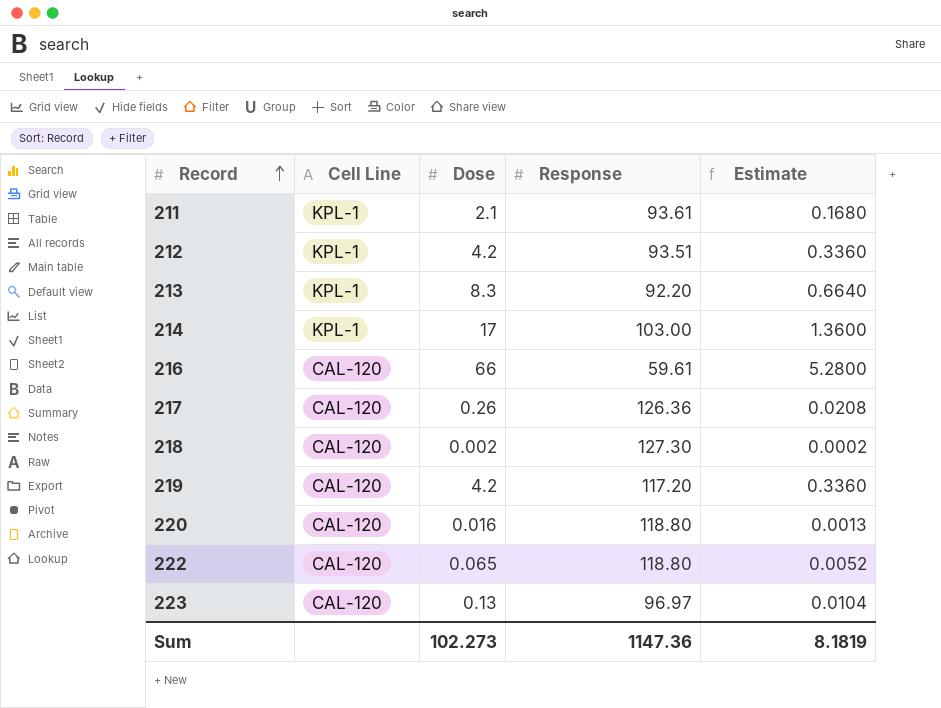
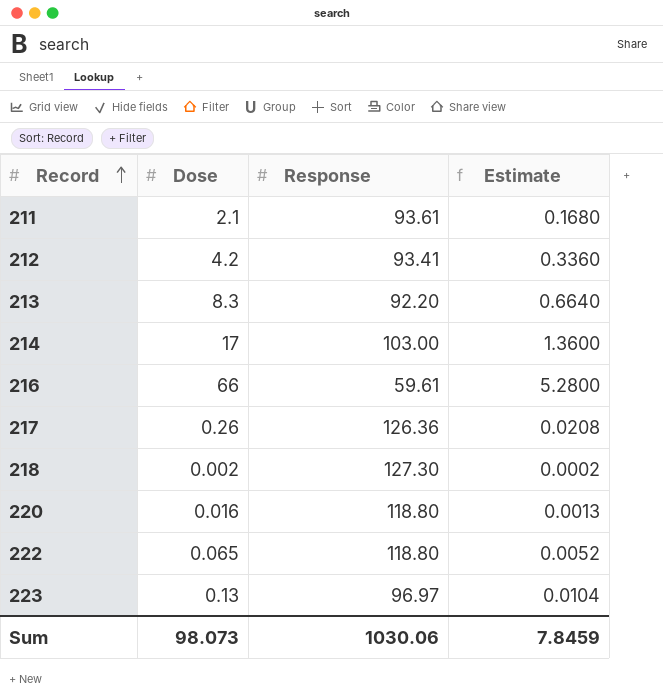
column Cell Line | position: 2 -> none
row 219: CAL-120 | 4.2 | 117.20 | 0.3360 -> none
212 | Response: 93.51 -> 93.41
Sum | Dose: 102.273 -> 98.073
Sum | Response: 1147.36 -> 1030.06
Sum | Estimate: 8.1819 -> 7.8459

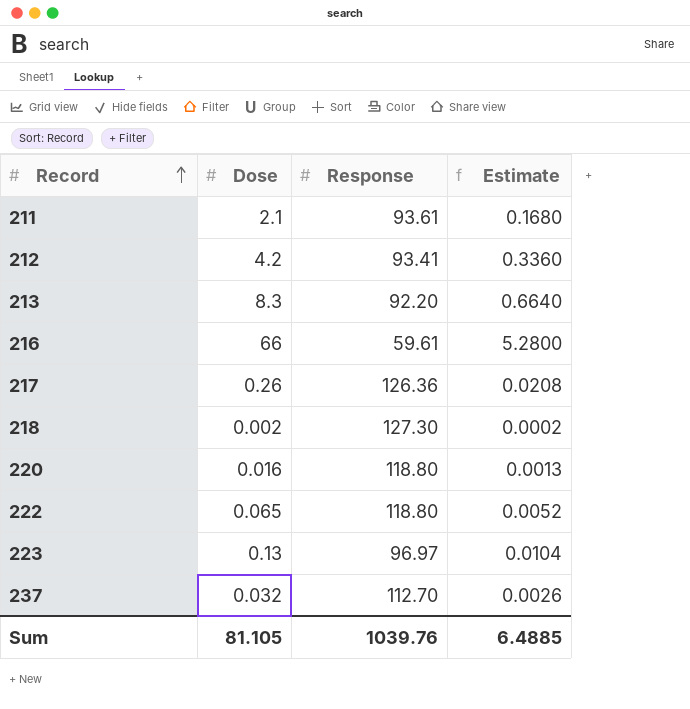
row 214: 17 | 103.00 | 1.3600 -> none
row 237: none -> 0.032 | 112.70 | 0.0026
Sum | Dose: 98.073 -> 81.105
Sum | Response: 1030.06 -> 1039.76
Sum | Estimate: 7.8459 -> 6.4885

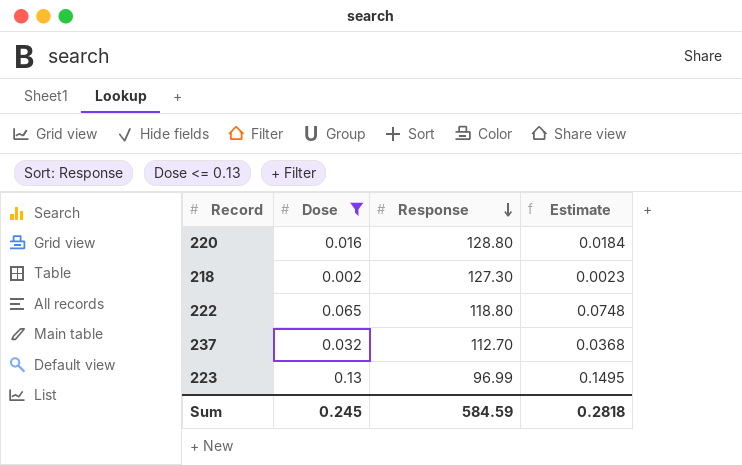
filter: none -> Dose <= 0.13
row order: Record ascending -> Response descending
column Estimate | formula: [Dose] * 0.08 -> [Dose] * 1.15
220 | Response: 118.80 -> 128.80
223 | Response: 96.97 -> 96.99
Sum | Dose: 81.105 -> 0.245
Sum | Response: 1039.76 -> 584.59
Sum | Estimate: 6.4885 -> 0.2818

